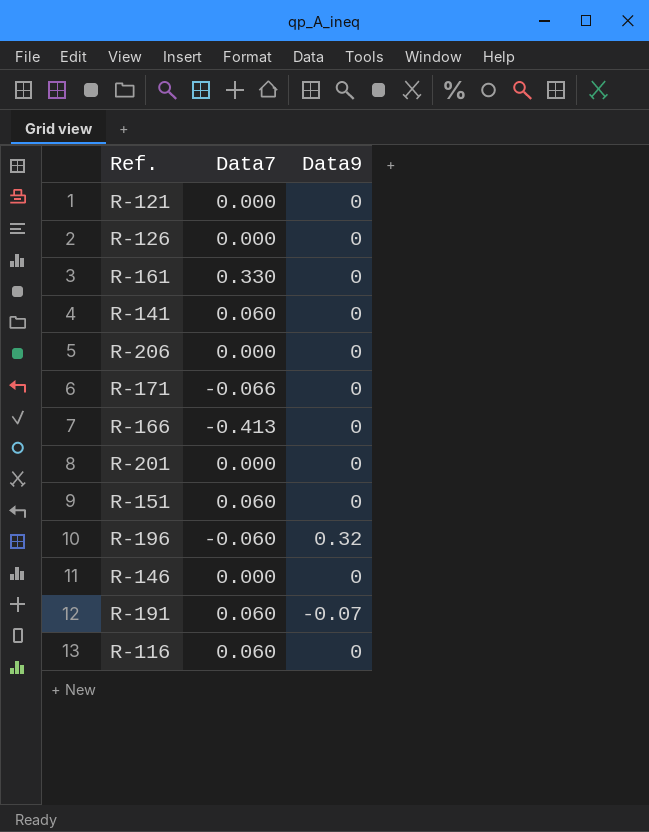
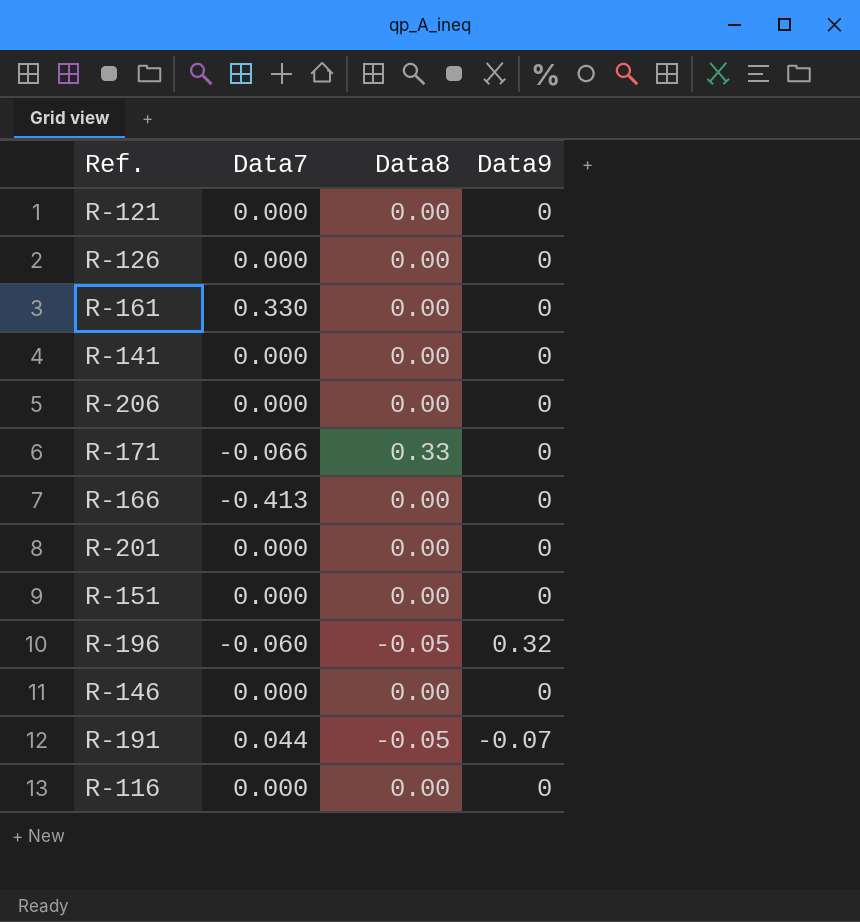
column Data8 | position: none -> 3
R-141 | Data7: 0.060 -> 0.000
R-151 | Data7: 0.060 -> 0.000
R-191 | Data7: 0.060 -> 0.044
R-116 | Data7: 0.060 -> 0.000

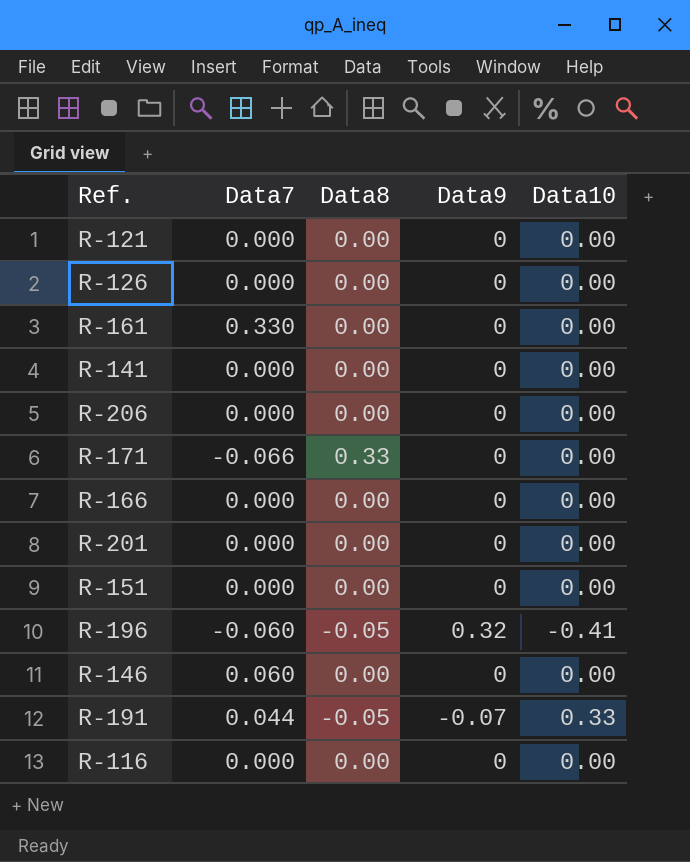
column Data10 | position: none -> 5
R-166 | Data7: -0.413 -> 0.000
R-146 | Data7: 0.000 -> 0.060

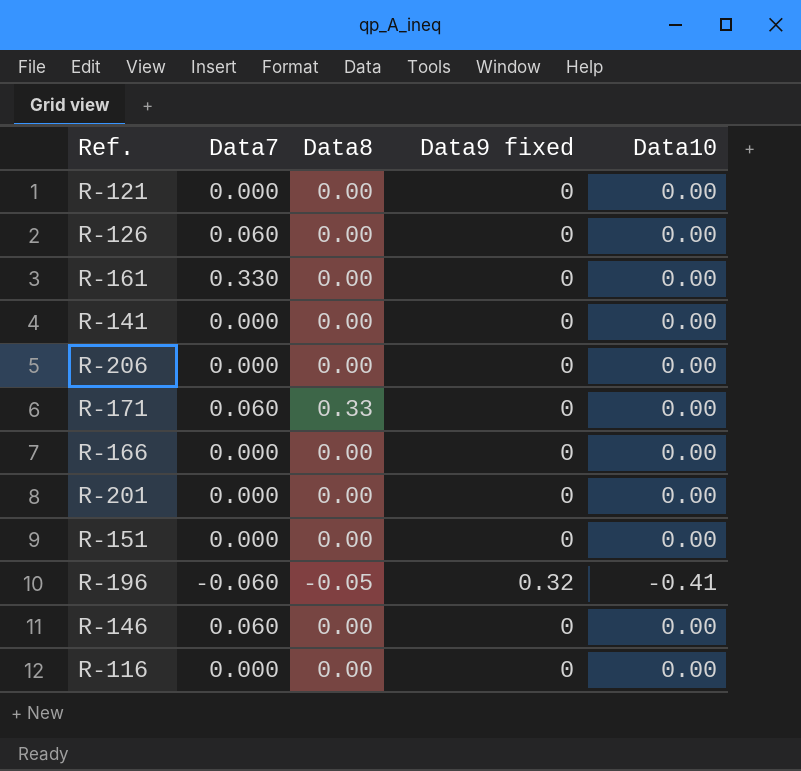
column name: Data9 -> Data9 fixed
row R-191: 0.044 | -0.05 | -0.07 | 0.33 -> none
R-126 | Data7: 0.000 -> 0.060
R-171 | Data7: -0.066 -> 0.060

